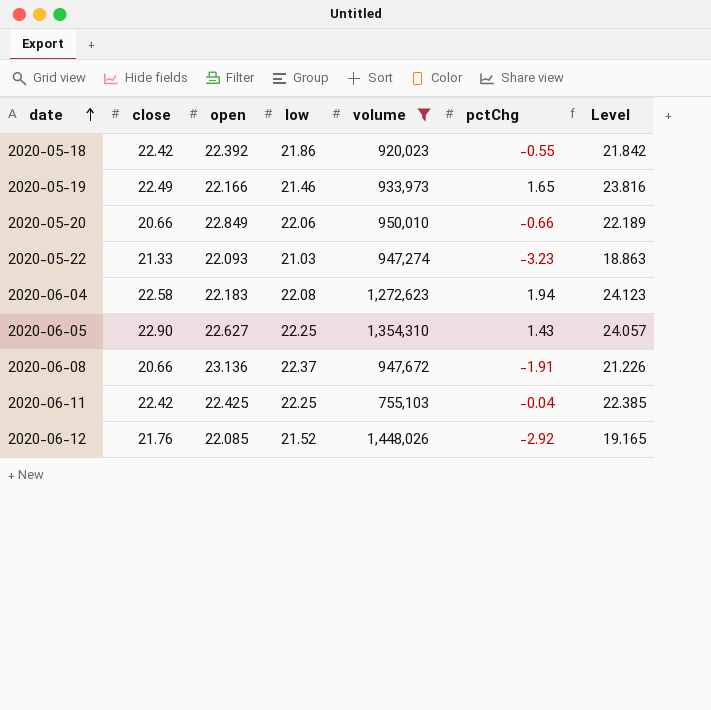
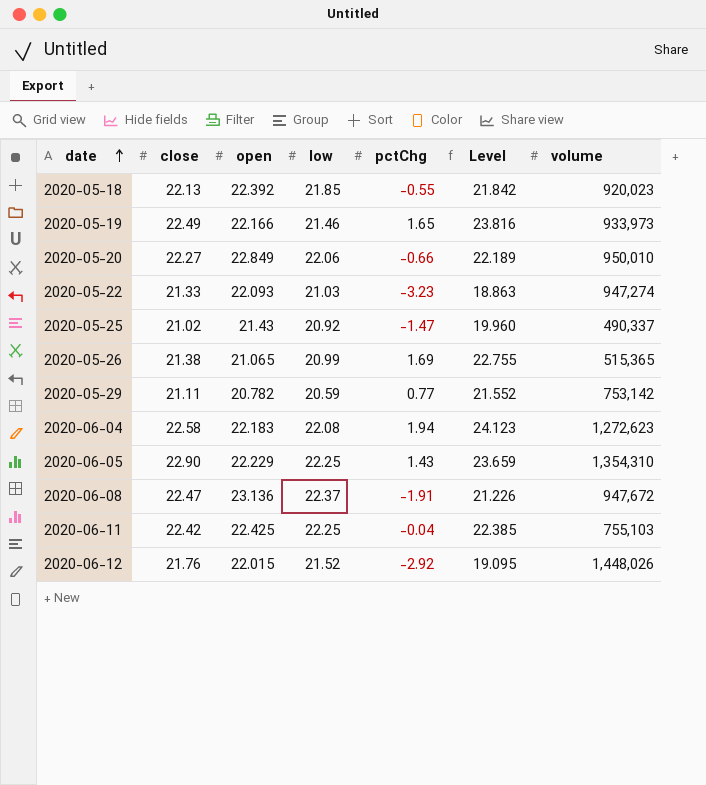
filter: volume >= 755,103 -> none
column volume | position: 5 -> 7
2020-05-18 | close: 22.42 -> 22.13
2020-05-18 | low: 21.86 -> 21.85
2020-05-20 | close: 20.66 -> 22.27
2020-06-05 | open: 22.627 -> 22.229
2020-06-05 | Level: 24.057 -> 23.659
2020-06-08 | close: 20.66 -> 22.47
2020-06-12 | open: 22.085 -> 22.015
2020-06-12 | Level: 19.165 -> 19.095

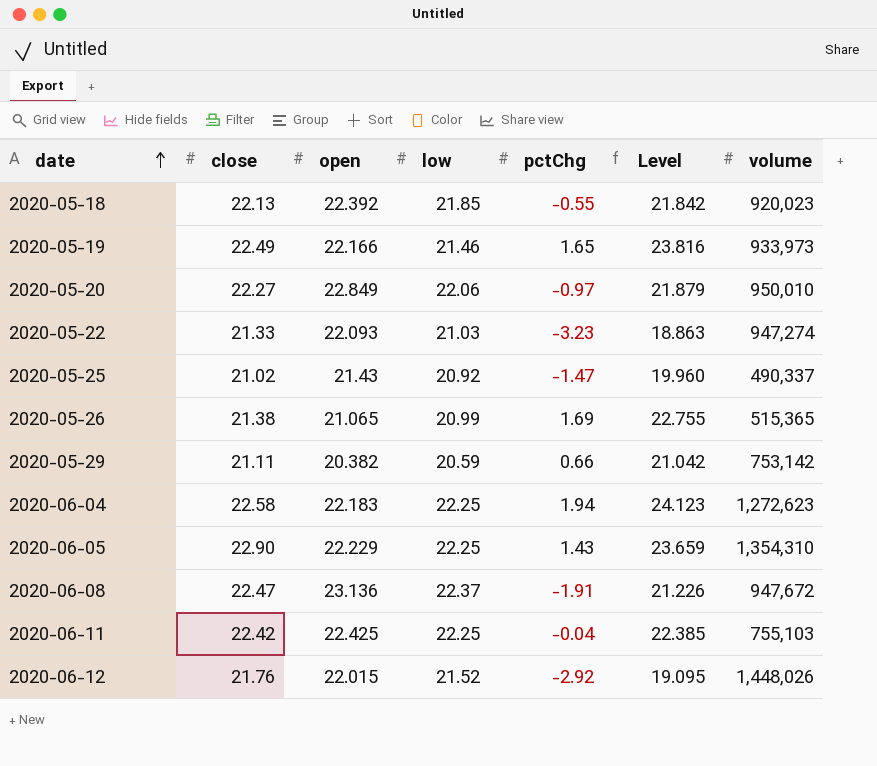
2020-05-20 | pctChg: -0.66 -> -0.97
2020-05-20 | Level: 22.189 -> 21.879
2020-05-29 | open: 20.782 -> 20.382
2020-05-29 | pctChg: 0.77 -> 0.66
2020-05-29 | Level: 21.552 -> 21.042
2020-06-04 | low: 22.08 -> 22.25

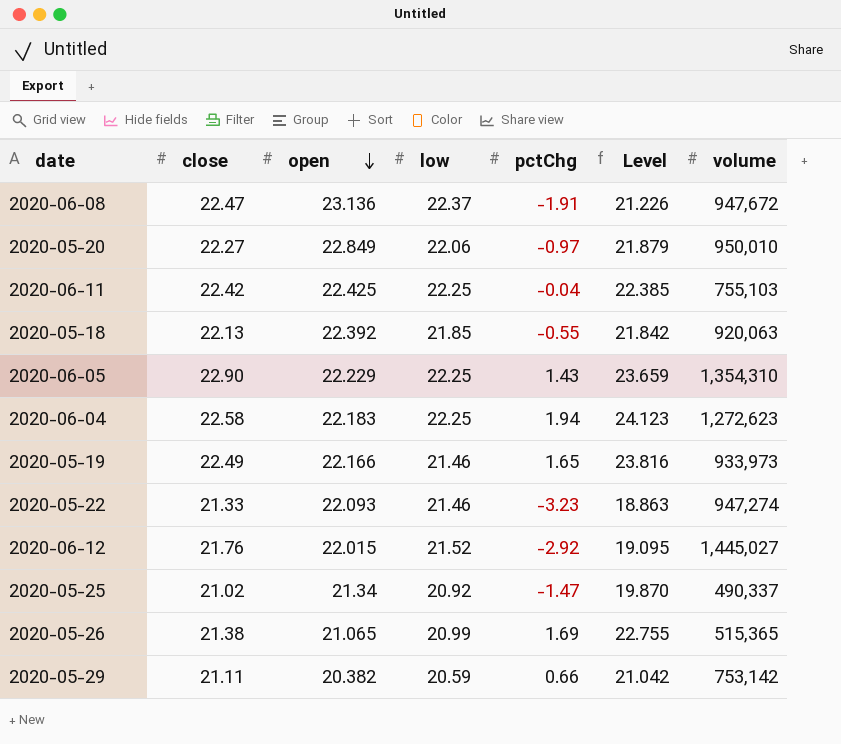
row order: date ascending -> open descending
2020-05-18 | volume: 920,023 -> 920,063
2020-05-22 | low: 21.03 -> 21.46
2020-06-12 | volume: 1,448,026 -> 1,445,027
2020-05-25 | open: 21.43 -> 21.34
2020-05-25 | Level: 19.960 -> 19.870

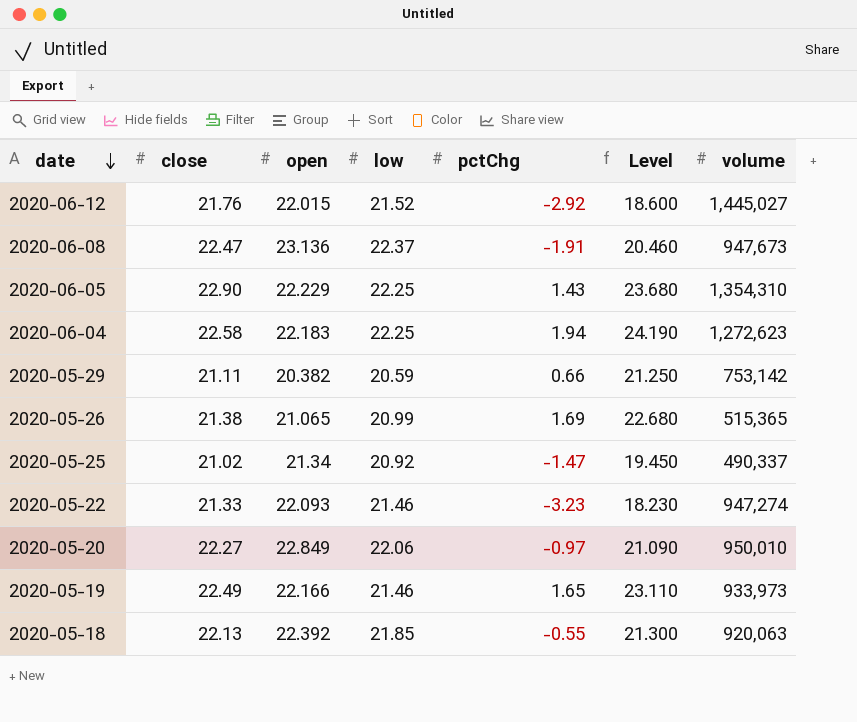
row order: open descending -> date descending
column Level | formula: [open] + [pctChg] -> [low] + [pctChg]
row 2020-06-11: 22.42 | 22.425 | 22.25 | -0.04 | 22.385 | 755,103 -> none
2020-06-08 | volume: 947,672 -> 947,673

